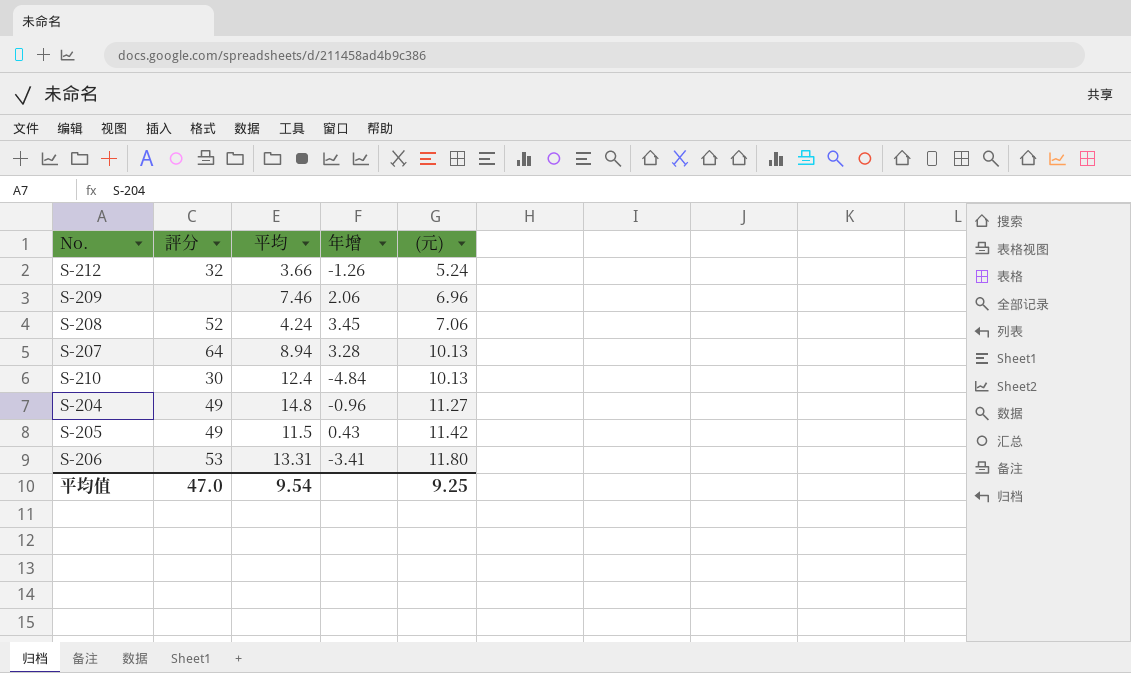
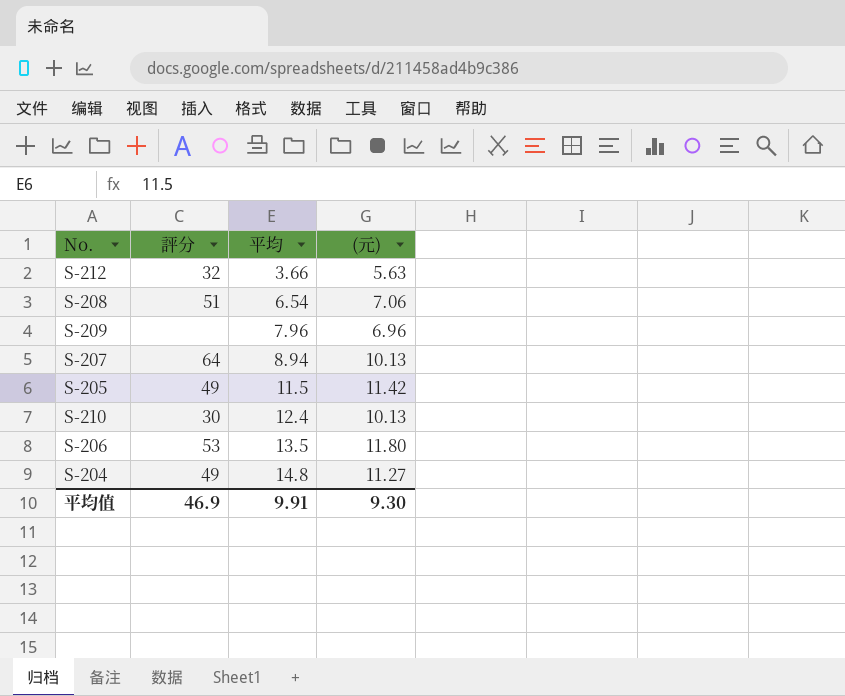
row order: (元) ascending -> 平均 ascending
column 年增 | position: 4 -> none
S-212 | (元): 5.24 -> 5.63
S-208 | 評分: 52 -> 51
S-208 | 平均: 4.24 -> 6.54
S-209 | 平均: 7.46 -> 7.96
S-206 | 平均: 13.31 -> 13.5
平均值 | 評分: 47.0 -> 46.9
平均值 | 平均: 9.54 -> 9.91
平均值 | (元): 9.25 -> 9.30

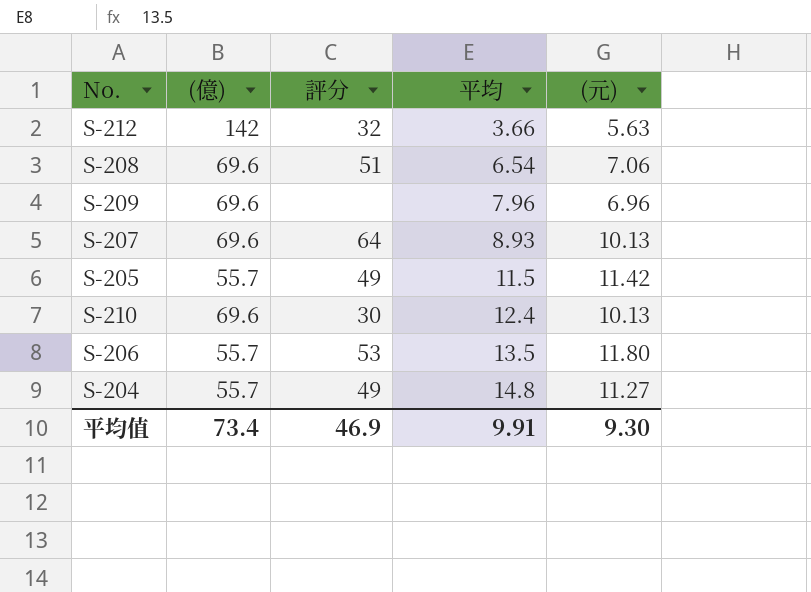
column (億) | position: none -> 2
S-207 | 平均: 8.94 -> 8.93

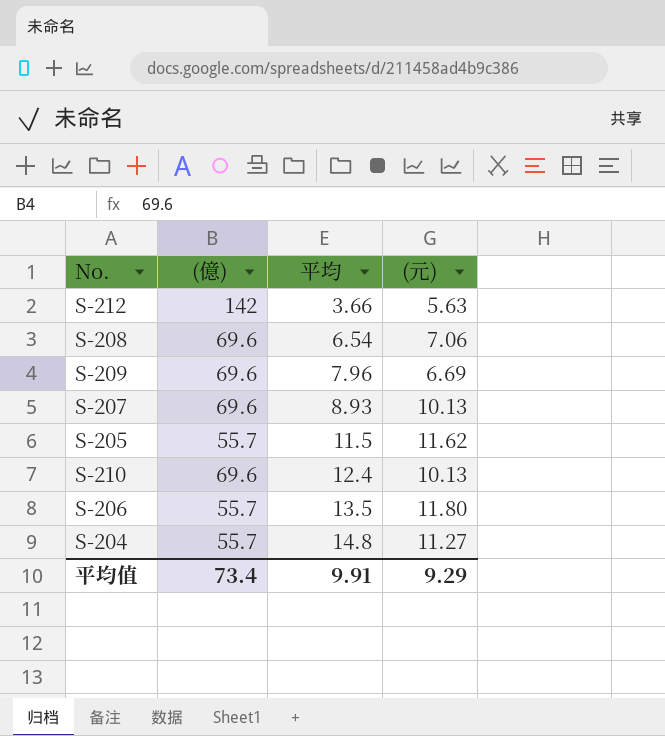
column 評分 | position: 3 -> none
S-209 | (元): 6.96 -> 6.69
S-205 | (元): 11.42 -> 11.62
平均值 | (元): 9.30 -> 9.29

